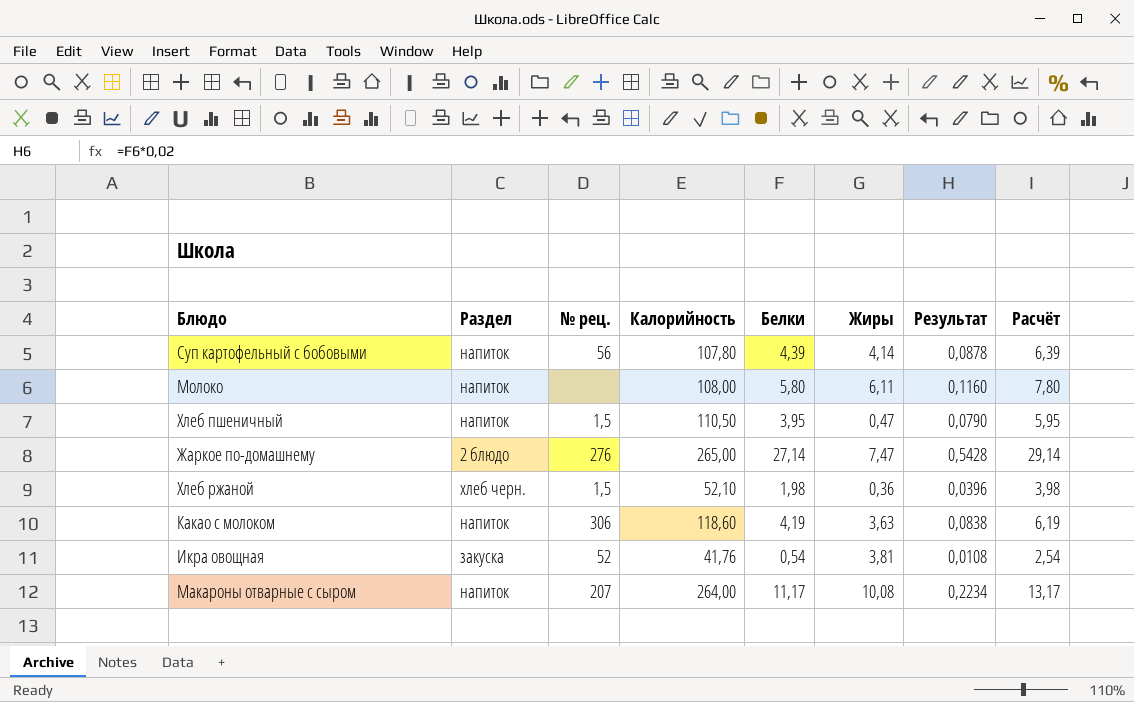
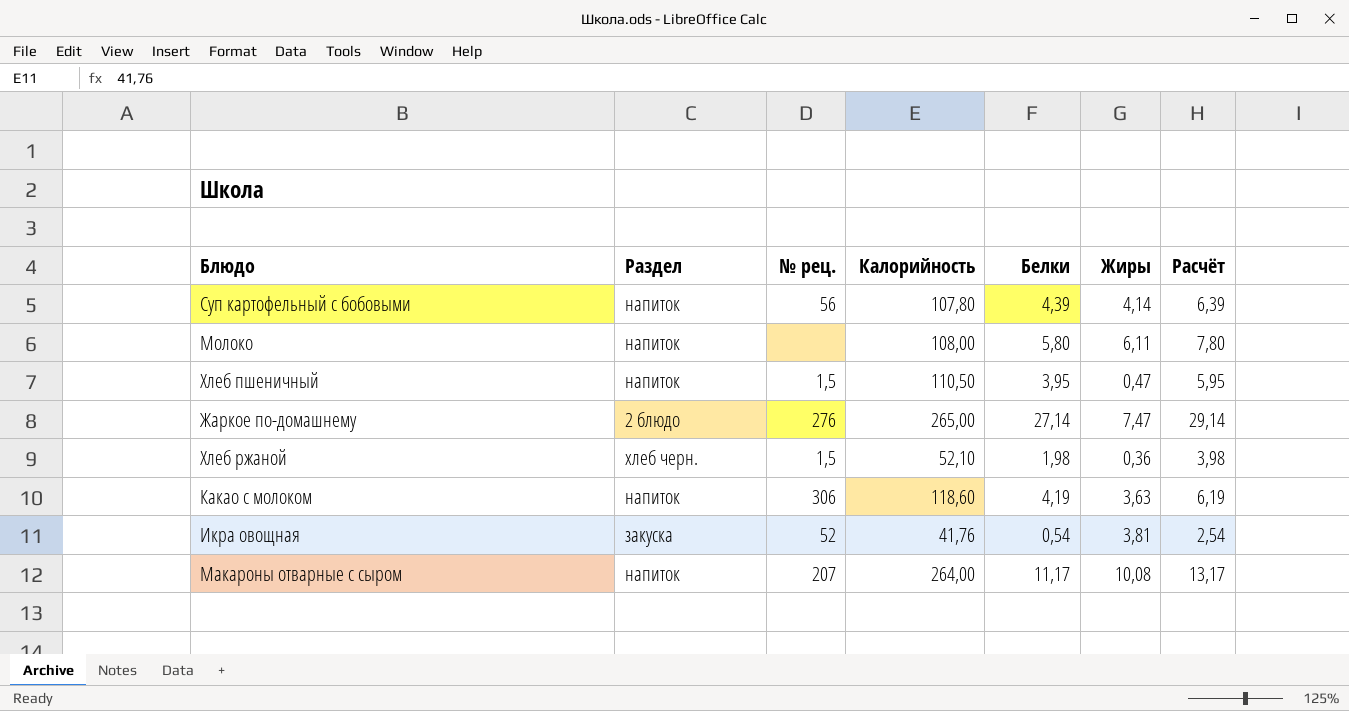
column Результат | formula: [Белки] * 0,02 -> none

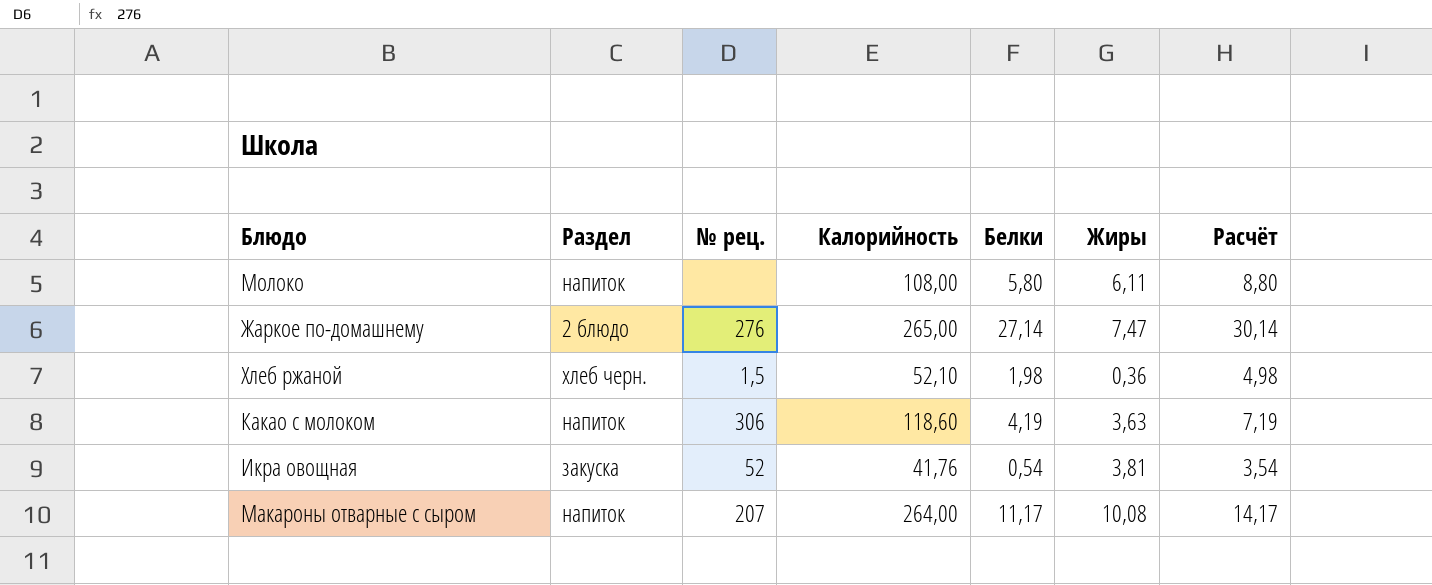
column Расчёт | formula: [Белки] + 2 -> [Белки] + 3
row Суп картофельный с бобовыми: напиток | 56 | 107,80 | 4,39 | 4,14 | 6,39 -> none
row Хлеб пшеничный: напиток | 1,5 | 110,50 | 3,95 | 0,47 | 5,95 -> none

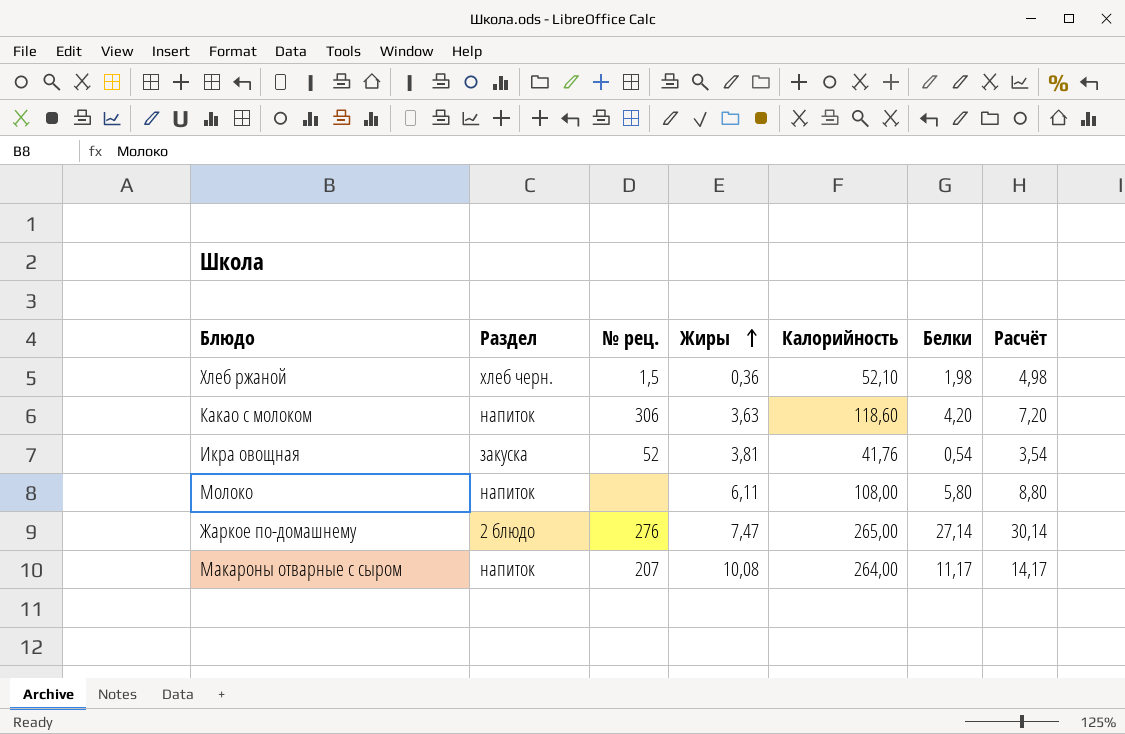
row order: none -> Жиры ascending
column Жиры | position: 6 -> 4
Какао с молоком | Белки: 4,19 -> 4,20
Какао с молоком | Расчёт: 7,19 -> 7,20

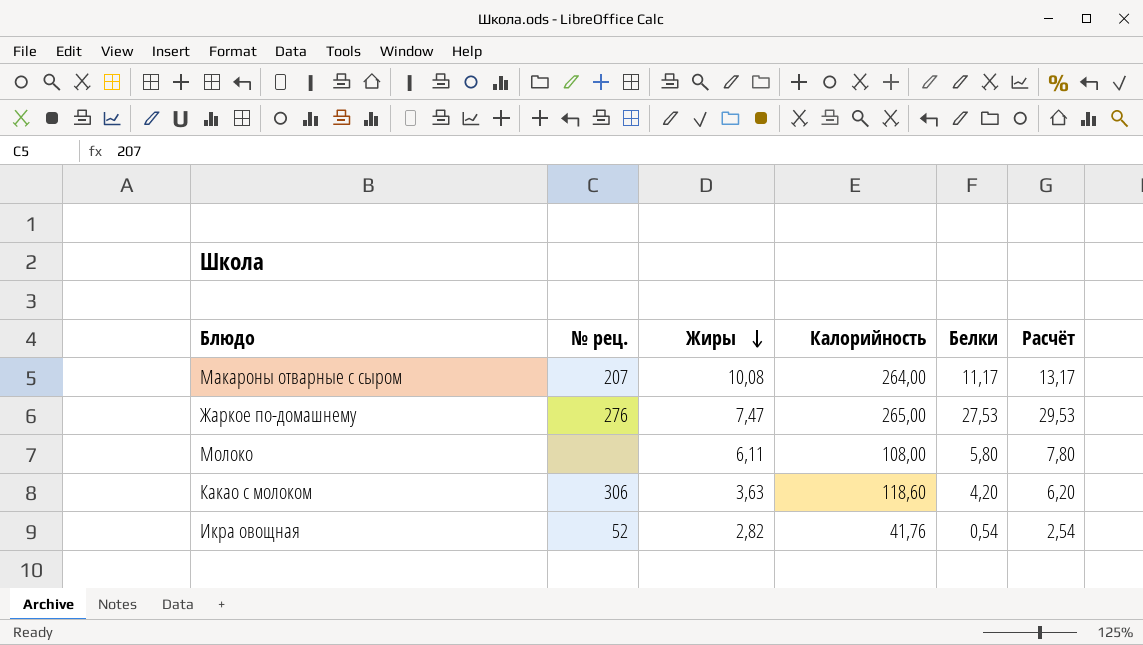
row order: Жиры ascending -> Жиры descending
column Раздел | position: 2 -> none
column Расчёт | formula: [Белки] + 3 -> [Белки] + 2
row Хлеб ржаной: хлеб черн. | 1,5 | 0,36 | 52,10 | 1,98 | 4,98 -> none
Жаркое по-домашнему | Белки: 27,14 -> 27,53
Икра овощная | Жиры: 3,81 -> 2,82

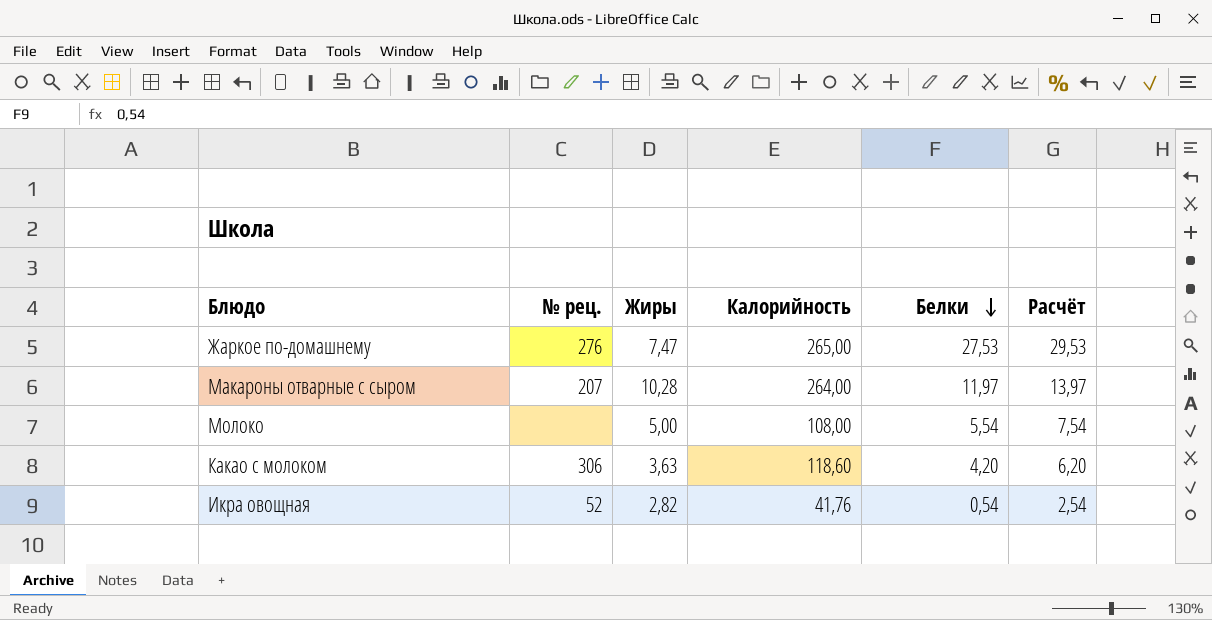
row order: Жиры descending -> Белки descending
Макароны отварные с сыром | Жиры: 10,08 -> 10,28
Макароны отварные с сыром | Белки: 11,17 -> 11,97
Макароны отварные с сыром | Расчёт: 13,17 -> 13,97
Молоко | Жиры: 6,11 -> 5,00
Молоко | Белки: 5,80 -> 5,54
Молоко | Расчёт: 7,80 -> 7,54

